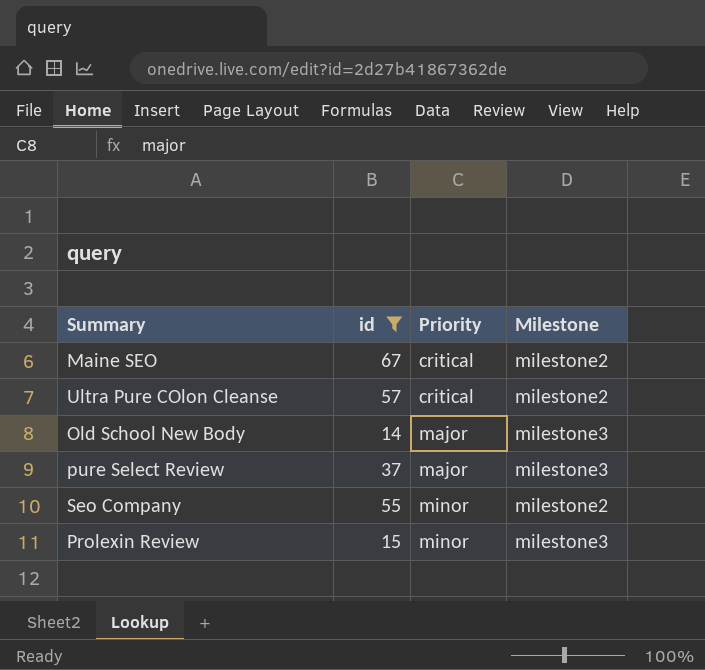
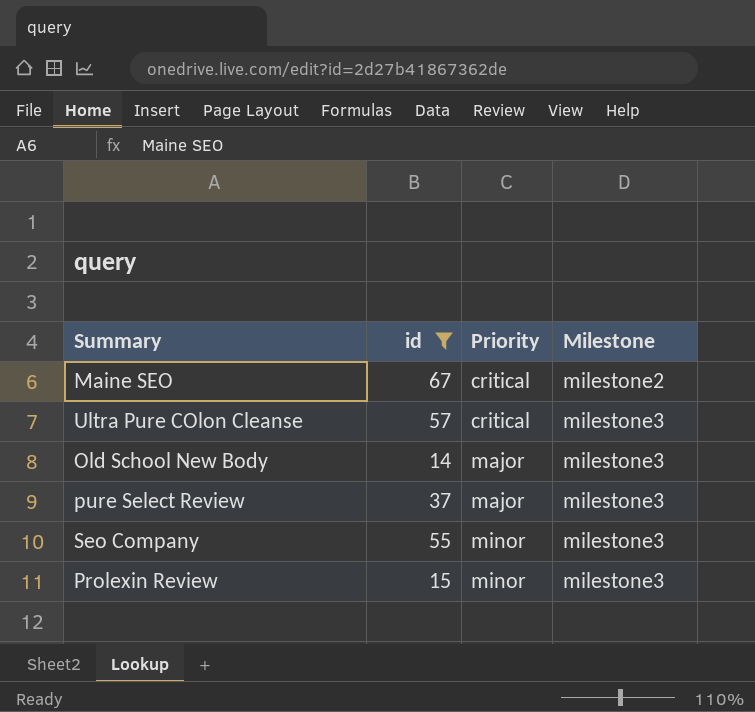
Ultra Pure COlon Cleanse | Milestone: milestone2 -> milestone3
Seo Company | Milestone: milestone2 -> milestone3

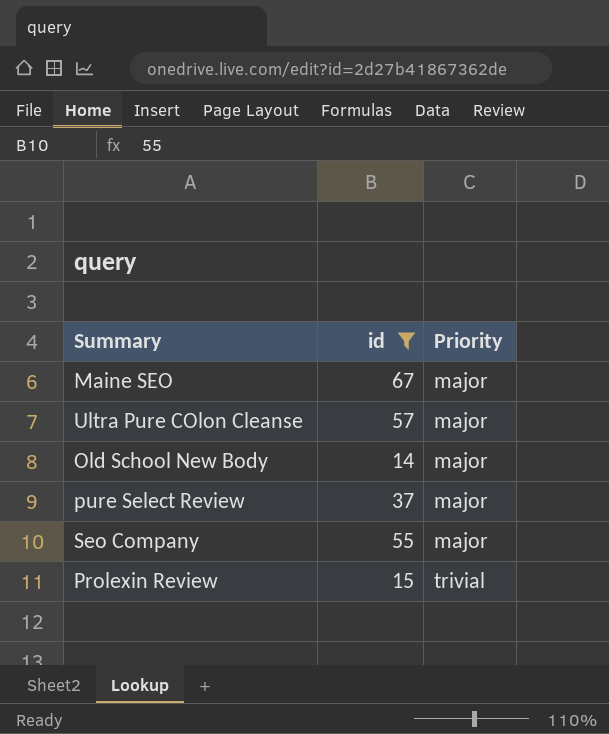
column Milestone | position: 4 -> none
Maine SEO | Priority: critical -> major
Ultra Pure COlon Cleanse | Priority: critical -> major
Seo Company | Priority: minor -> major
Prolexin Review | Priority: minor -> trivial

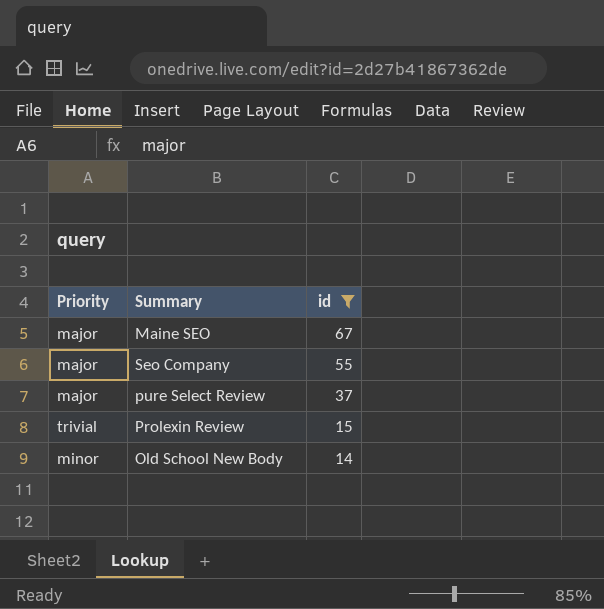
row order: Priority ascending -> id descending
column Priority | position: 3 -> 1
row Ultra Pure COlon Cleanse: 57 | major -> none
Old School New Body | Priority: major -> minor

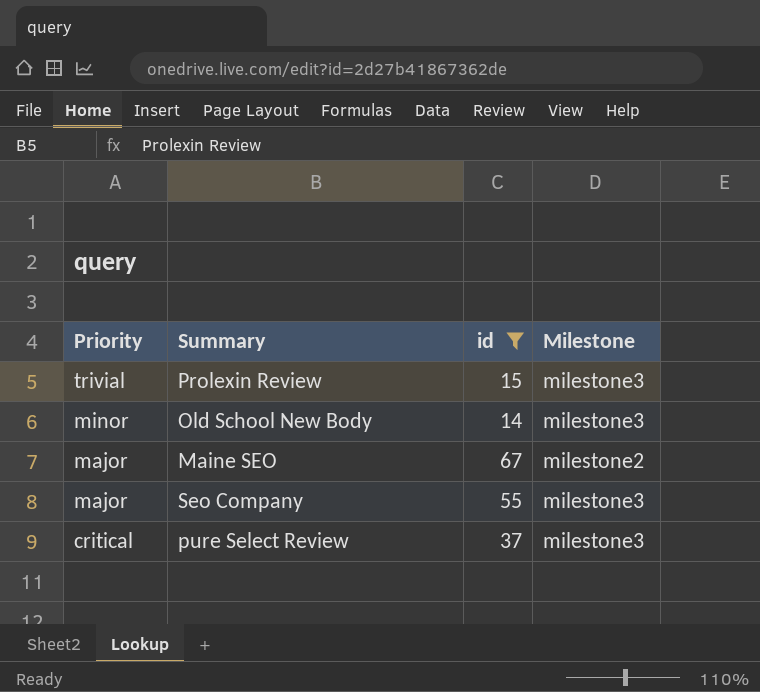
row order: id descending -> Priority descending
column Milestone | position: none -> 4
pure Select Review | Priority: major -> critical

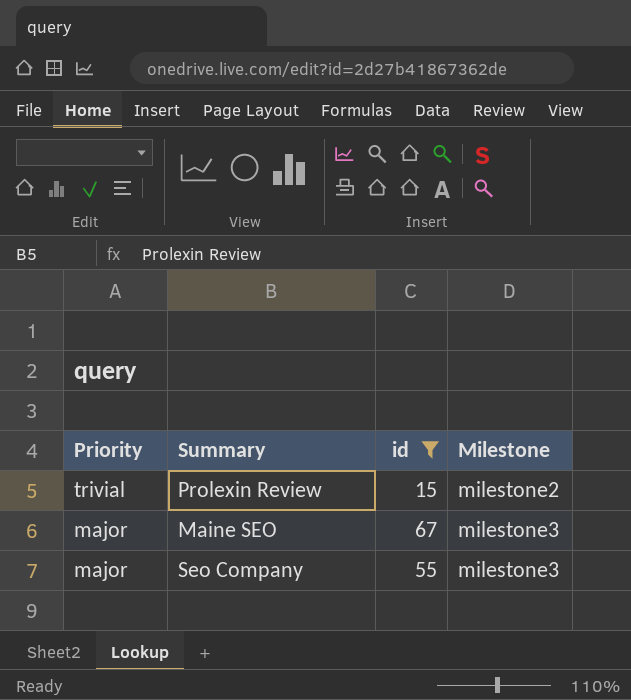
row Old School New Body: minor | 14 | milestone3 -> none
row pure Select Review: critical | 37 | milestone3 -> none
Prolexin Review | Milestone: milestone3 -> milestone2
Maine SEO | Milestone: milestone2 -> milestone3

